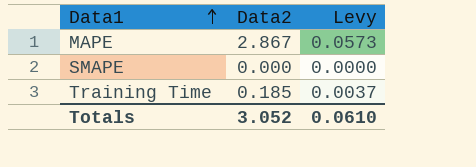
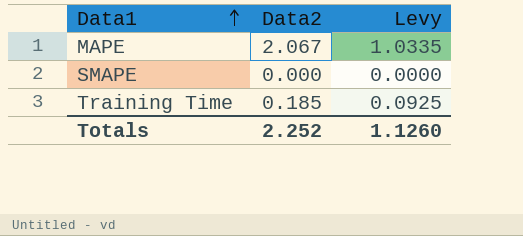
column Levy | formula: [Data2] * 0.02 -> [Data2] * 0.5
MAPE | Data2: 2.867 -> 2.067
Totals | Data2: 3.052 -> 2.252
Totals | Levy: 0.0610 -> 1.1260

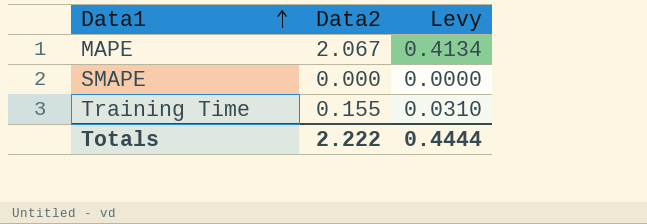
column Levy | formula: [Data2] * 0.5 -> [Data2] * 0.2
Training Time | Data2: 0.185 -> 0.155
Totals | Data2: 2.252 -> 2.222
Totals | Levy: 1.1260 -> 0.4444

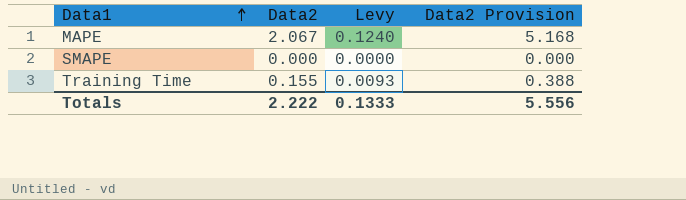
column Levy | formula: [Data2] * 0.2 -> [Data2] * 0.06
column Data2 Provision | formula: none -> [Data2] * 2.5
Totals | Levy: 0.4444 -> 0.1333

